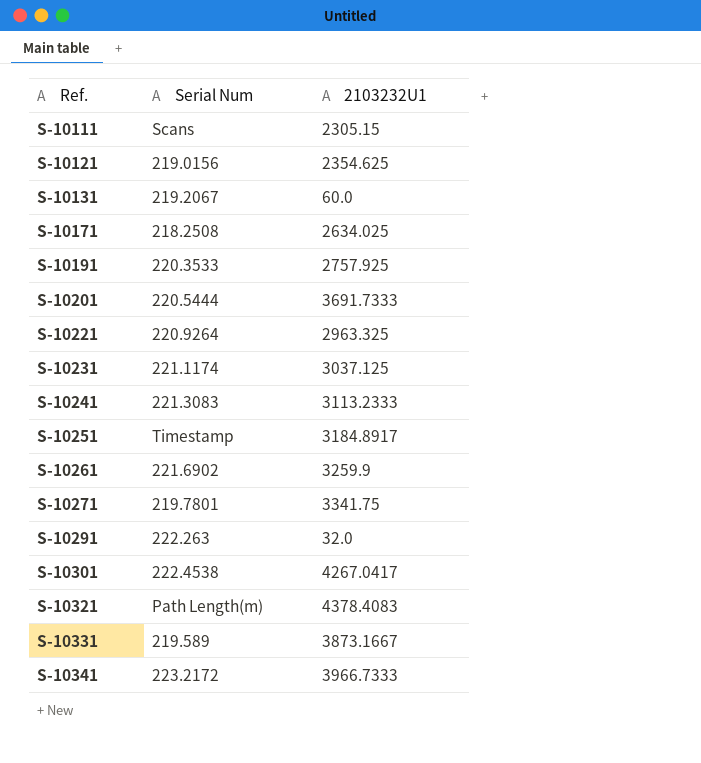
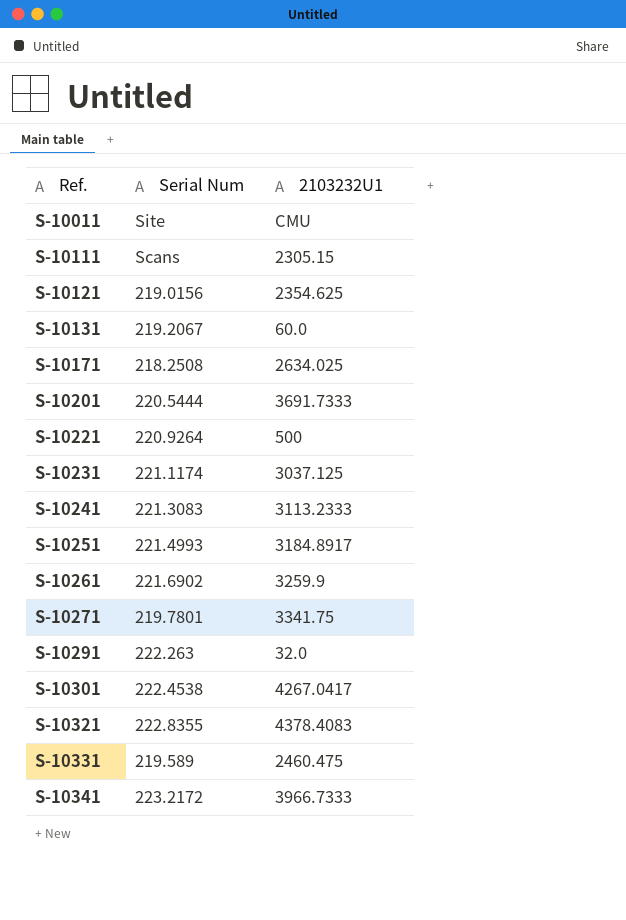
row S-10191: 220.3533 | 2757.925 -> none
row S-10011: none -> Site | CMU
S-10221 | 2103232U1: 2963.325 -> 500
S-10251 | Serial Num: Timestamp -> 221.4993
S-10321 | Serial Num: Path Length(m) -> 222.8355
S-10331 | 2103232U1: 3873.1667 -> 2460.475

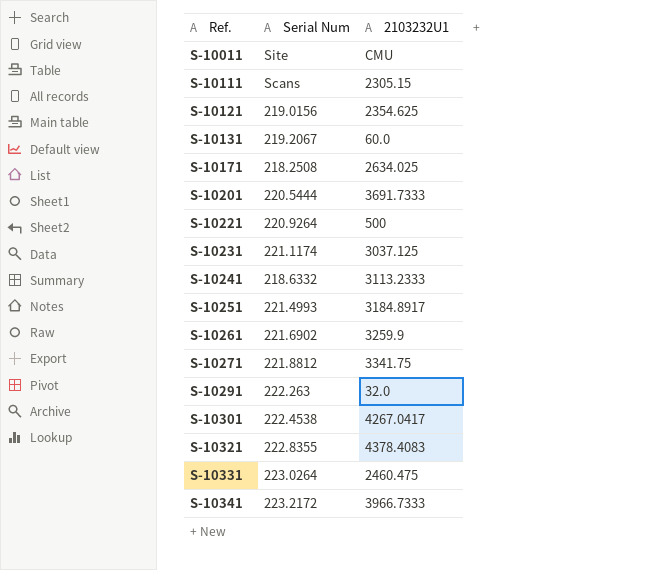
S-10241 | Serial Num: 221.3083 -> 218.6332
S-10271 | Serial Num: 219.7801 -> 221.8812
S-10331 | Serial Num: 219.589 -> 223.0264

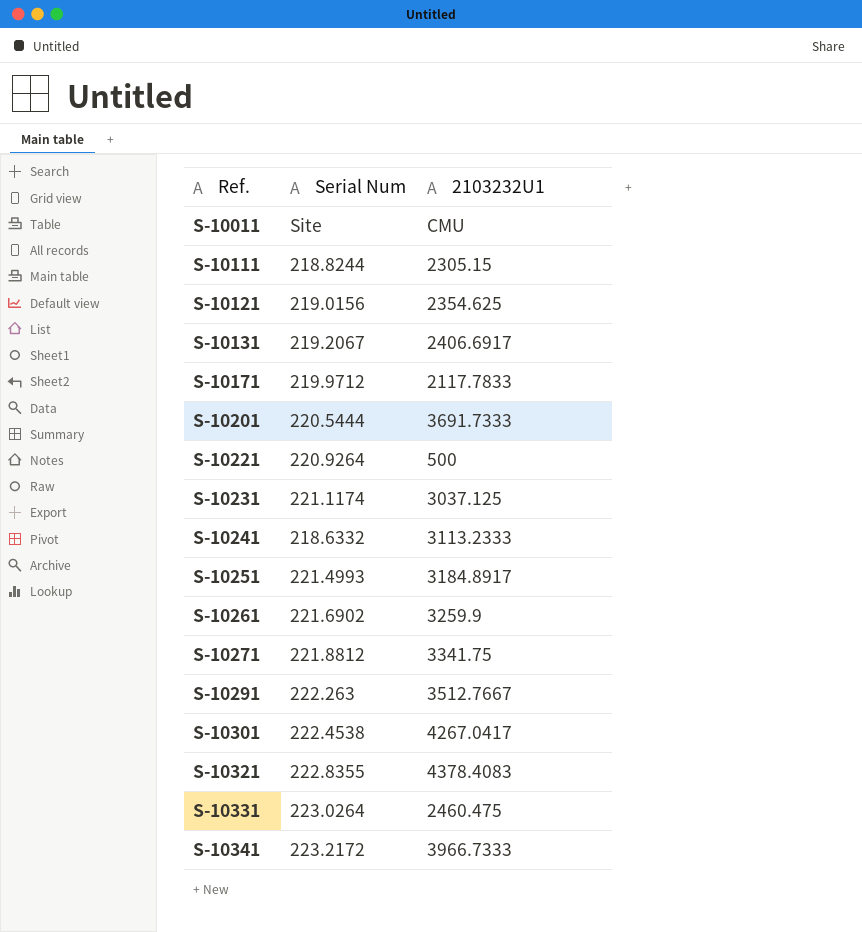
S-10111 | Serial Num: Scans -> 218.8244
S-10131 | 2103232U1: 60.0 -> 2406.6917
S-10171 | Serial Num: 218.2508 -> 219.9712
S-10171 | 2103232U1: 2634.025 -> 2117.7833
S-10291 | 2103232U1: 32.0 -> 3512.7667

